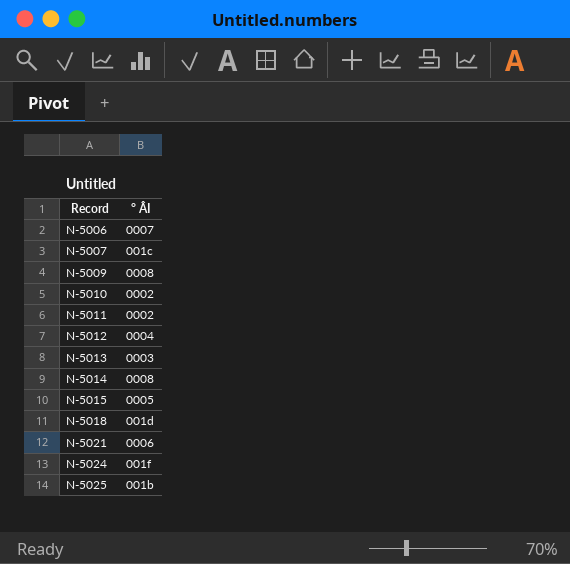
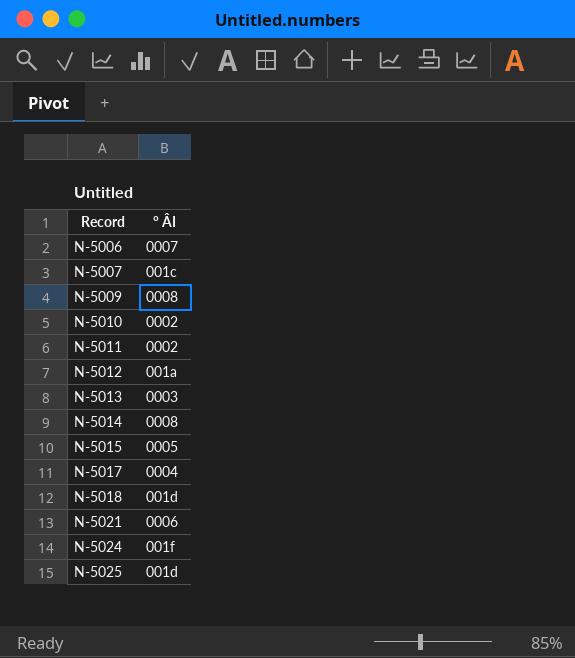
N-5012 | ° ÂI: 0004 -> 001a
row N-5017: none -> 0004
N-5025 | ° ÂI: 001b -> 001d

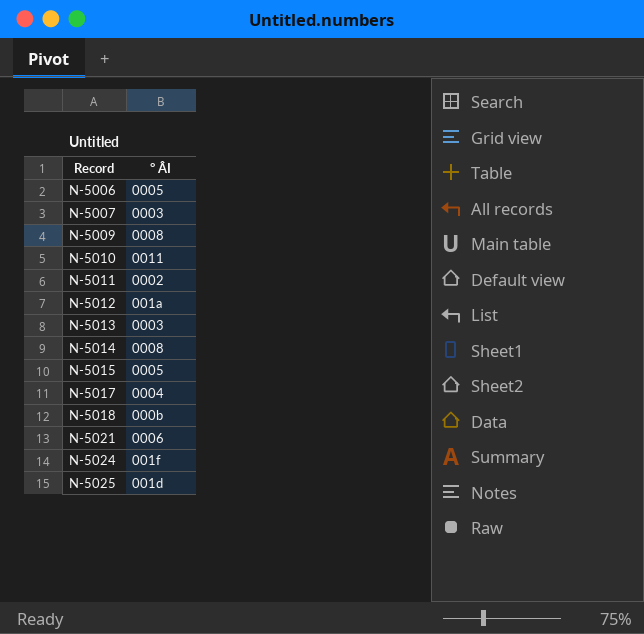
N-5006 | ° ÂI: 0007 -> 0005
N-5007 | ° ÂI: 001c -> 0003
N-5010 | ° ÂI: 0002 -> 0011
N-5018 | ° ÂI: 001d -> 000b

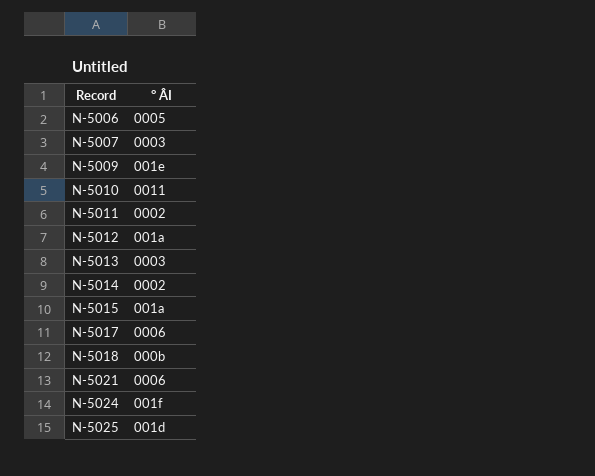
N-5009 | ° ÂI: 0008 -> 001e
N-5014 | ° ÂI: 0008 -> 0002
N-5015 | ° ÂI: 0005 -> 001a
N-5017 | ° ÂI: 0004 -> 0006

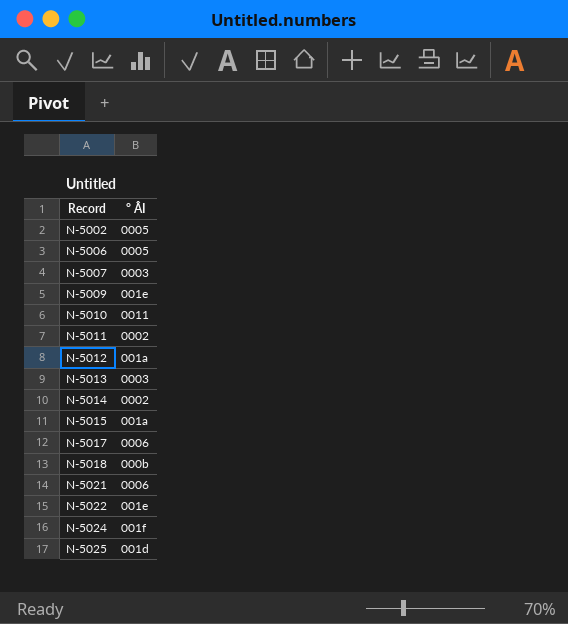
row N-5002: none -> 0005
row N-5022: none -> 001e

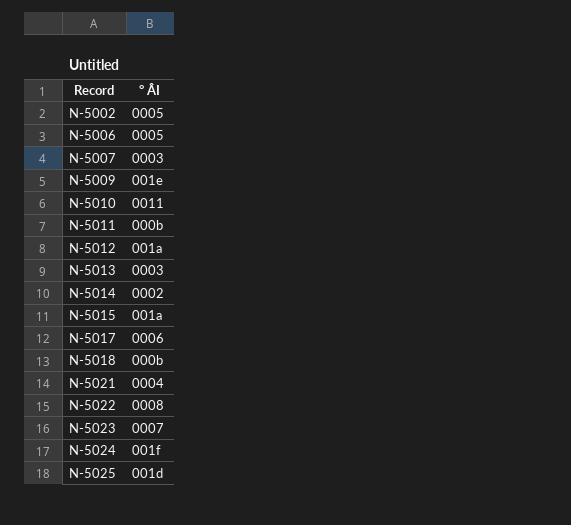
N-5011 | ° ÂI: 0002 -> 000b
N-5021 | ° ÂI: 0006 -> 0004
N-5022 | ° ÂI: 001e -> 0008
row N-5023: none -> 0007

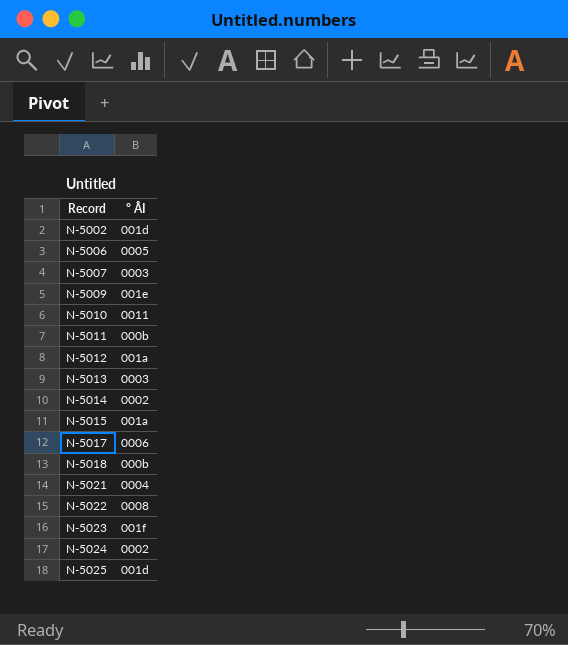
N-5002 | ° ÂI: 0005 -> 001d
N-5023 | ° ÂI: 0007 -> 001f
N-5024 | ° ÂI: 001f -> 0002

